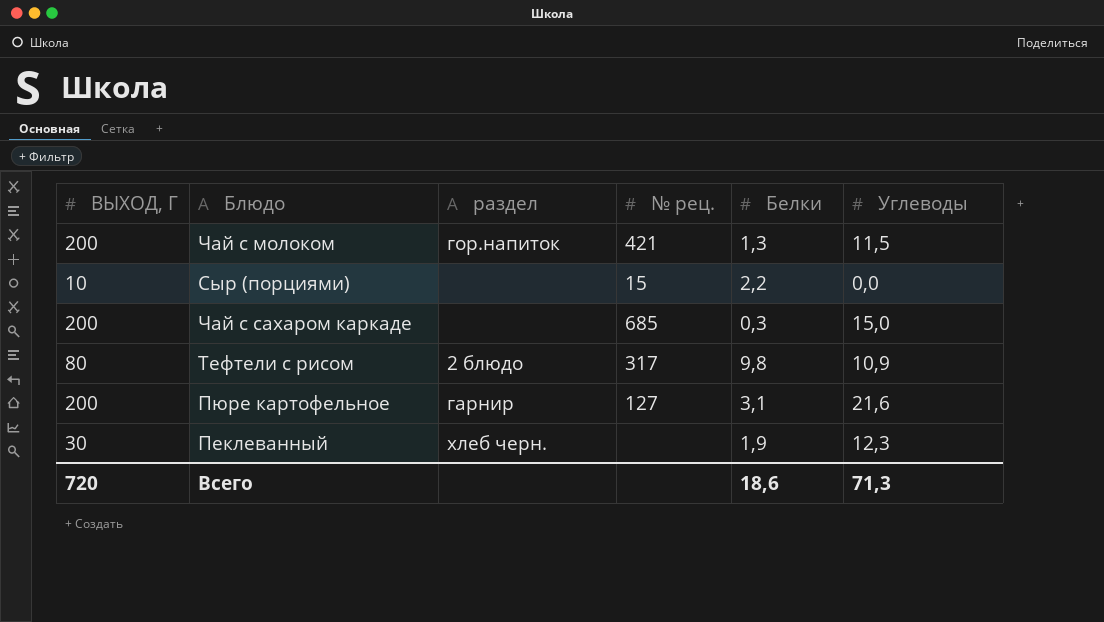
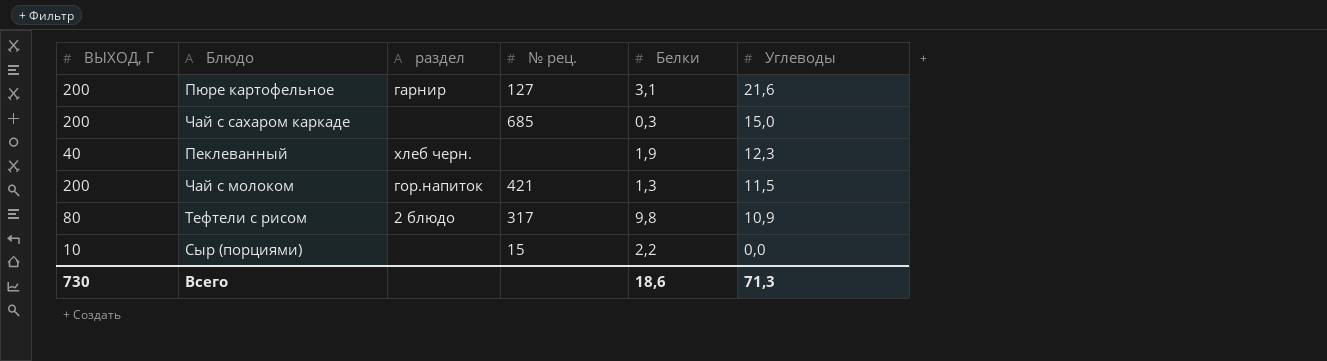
row order: none -> Углеводы descending
Пеклеванный | ВЫХОД, Г: 30 -> 40
Всего | ВЫХОД, Г: 720 -> 730

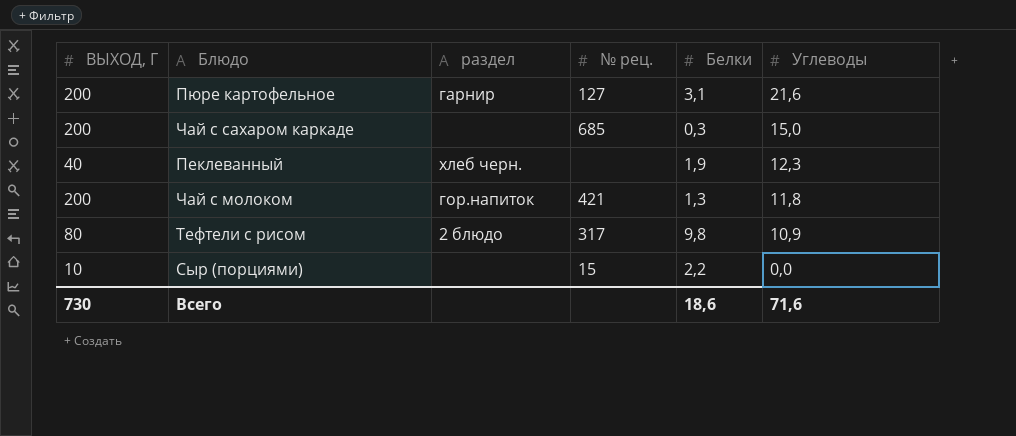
Чай с молоком | Углеводы: 11,5 -> 11,8
Всего | Углеводы: 71,3 -> 71,6

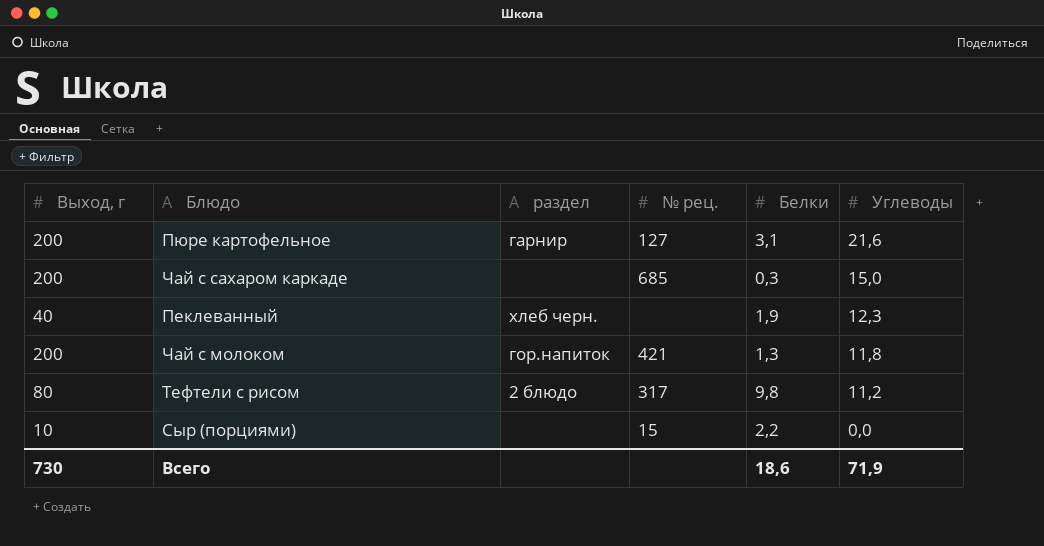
column name: ВЫХОД, Г -> Выход, г
Тефтели с рисом | Углеводы: 10,9 -> 11,2
Всего | Углеводы: 71,6 -> 71,9

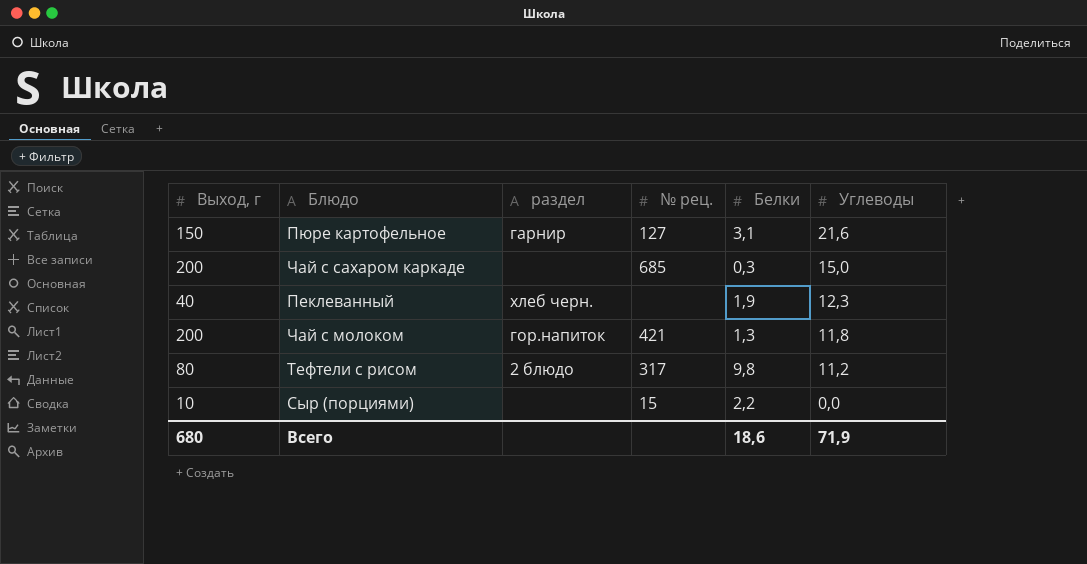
Пюре картофельное | Выход, г: 200 -> 150
Всего | Выход, г: 730 -> 680

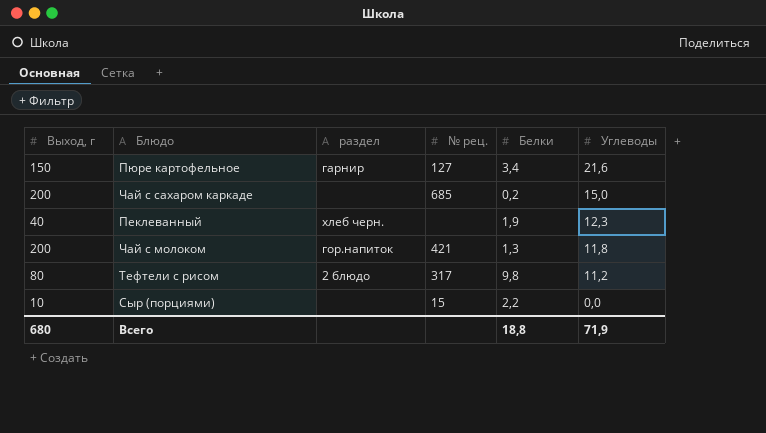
Пюре картофельное | Белки: 3,1 -> 3,4
Чай с сахаром каркаде | Белки: 0,3 -> 0,2
Всего | Белки: 18,6 -> 18,8

